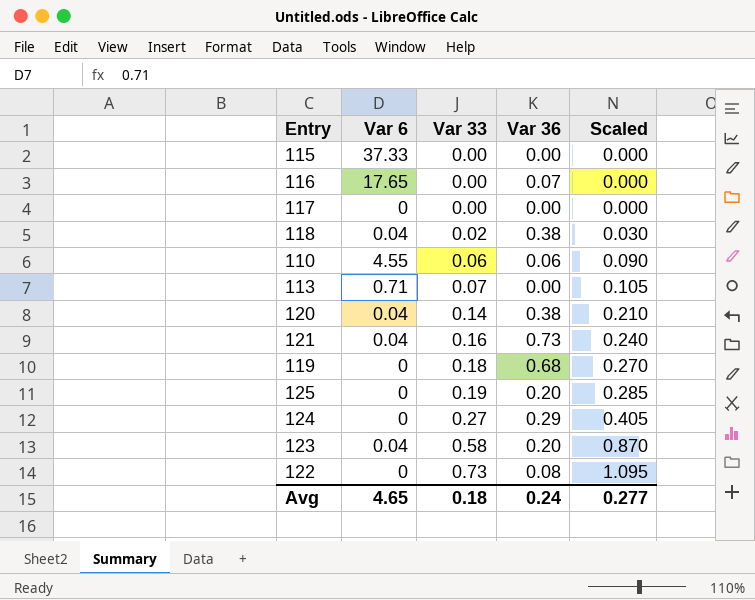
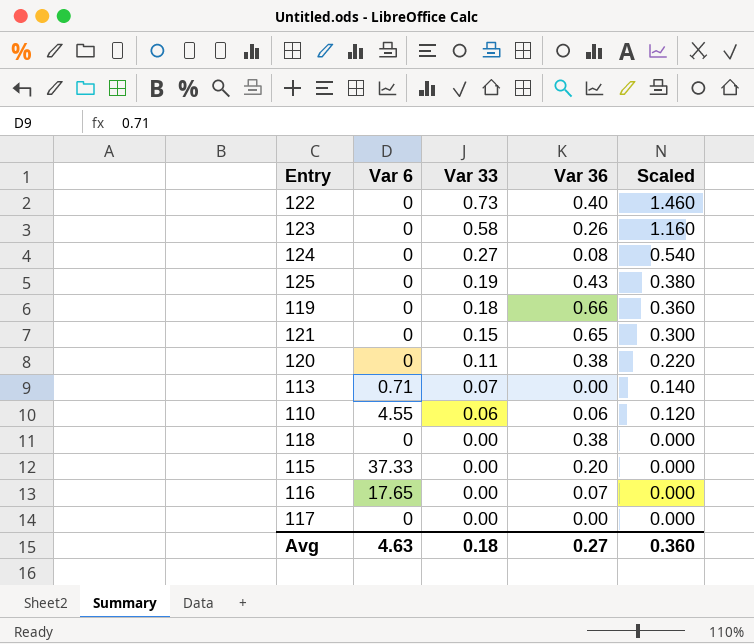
row order: Var 33 ascending -> Var 33 descending
column Scaled | formula: [Var 33] * 1.5 -> [Var 33] * 2
122 | Var 36: 0.08 -> 0.40
123 | Var 6: 0.04 -> 0
123 | Var 36: 0.20 -> 0.26
124 | Var 36: 0.29 -> 0.08
125 | Var 36: 0.20 -> 0.43
119 | Var 36: 0.68 -> 0.66
121 | Var 6: 0.04 -> 0
121 | Var 33: 0.16 -> 0.15
121 | Var 36: 0.73 -> 0.65
120 | Var 6: 0.04 -> 0
120 | Var 33: 0.14 -> 0.11
118 | Var 6: 0.04 -> 0
118 | Var 33: 0.02 -> 0.00
115 | Var 36: 0.00 -> 0.20
Avg | Var 6: 4.65 -> 4.63
Avg | Var 36: 0.24 -> 0.27
Avg | Scaled: 0.277 -> 0.360

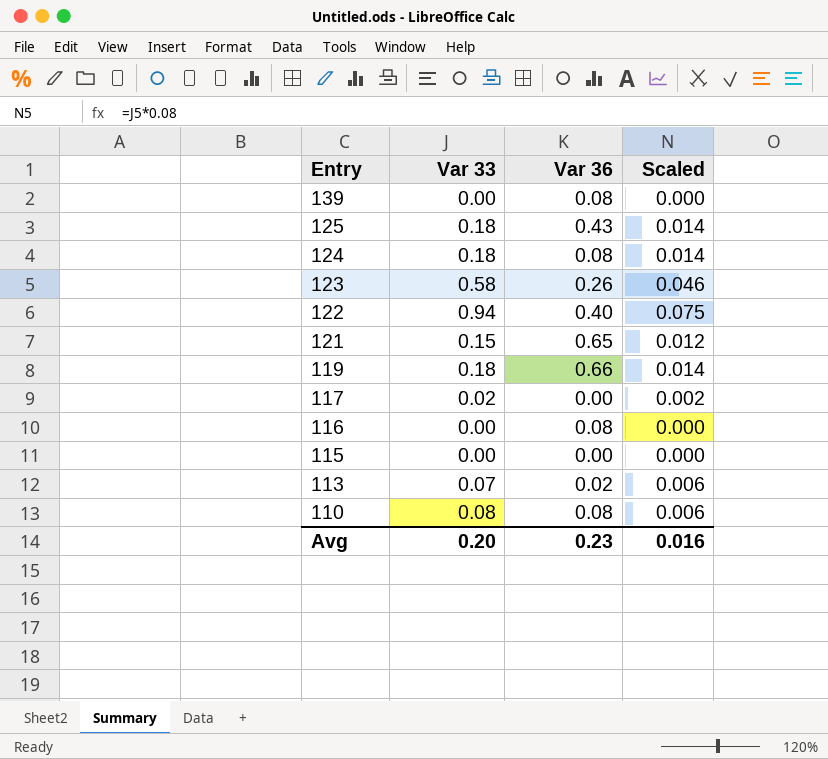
row order: Var 33 descending -> Entry descending
column Var 6 | position: 2 -> none
column Scaled | formula: [Var 33] * 2 -> [Var 33] * 0.08
row 120: 0 | 0.11 | 0.38 | 0.220 -> none
row 118: 0 | 0.00 | 0.38 | 0.000 -> none
row 139: none -> 0.00 | 0.08 | 0.000
125 | Var 33: 0.19 -> 0.18
124 | Var 33: 0.27 -> 0.18
122 | Var 33: 0.73 -> 0.94
117 | Var 33: 0.00 -> 0.02
116 | Var 36: 0.07 -> 0.08
115 | Var 36: 0.20 -> 0.00
113 | Var 36: 0.00 -> 0.02
110 | Var 33: 0.06 -> 0.08
110 | Var 36: 0.06 -> 0.08
Avg | Var 33: 0.18 -> 0.20
Avg | Var 36: 0.27 -> 0.23
Avg | Scaled: 0.360 -> 0.016

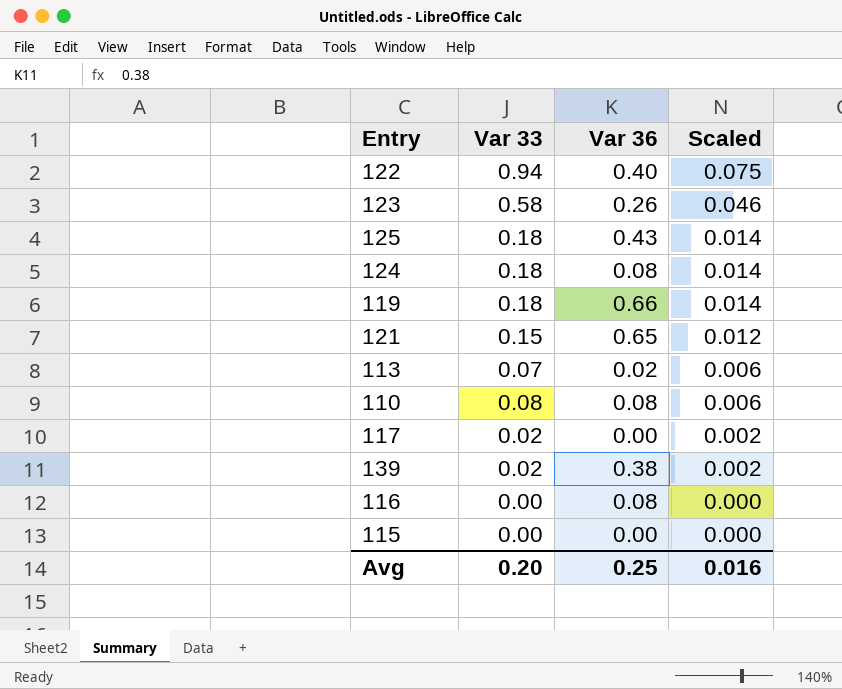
row order: Entry descending -> Scaled descending
139 | Var 33: 0.00 -> 0.02
139 | Var 36: 0.08 -> 0.38
139 | Scaled: 0.000 -> 0.002
Avg | Var 36: 0.23 -> 0.25

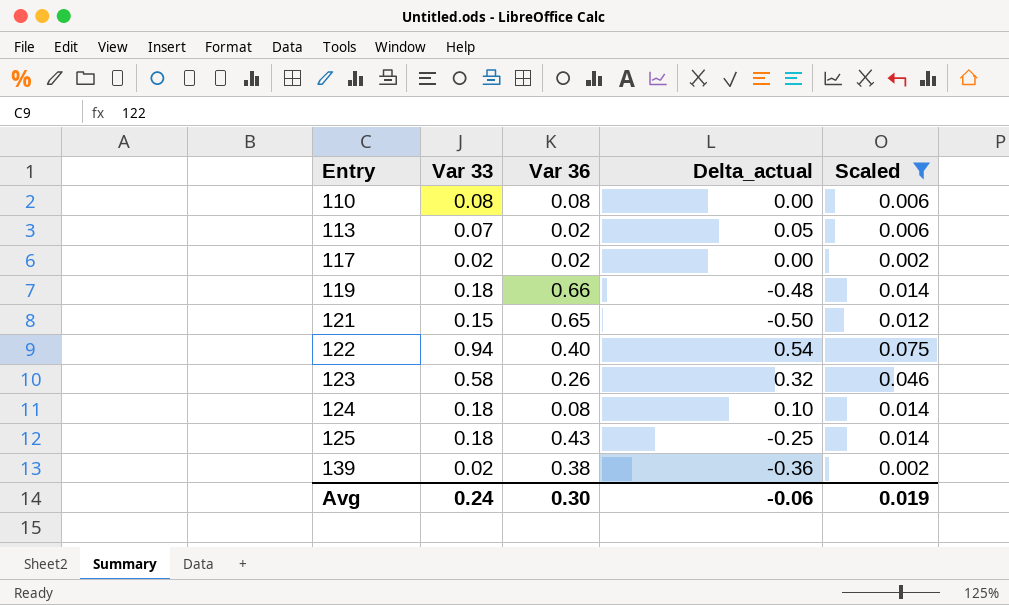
filter: none -> Scaled != 0.000
row order: Scaled descending -> Entry ascending
column Delta_actual | formula: none -> [Var 33] - [Var 36]
117 | Var 36: 0.00 -> 0.02
Avg | Var 33: 0.20 -> 0.24
Avg | Var 36: 0.25 -> 0.30
Avg | Scaled: 0.016 -> 0.019

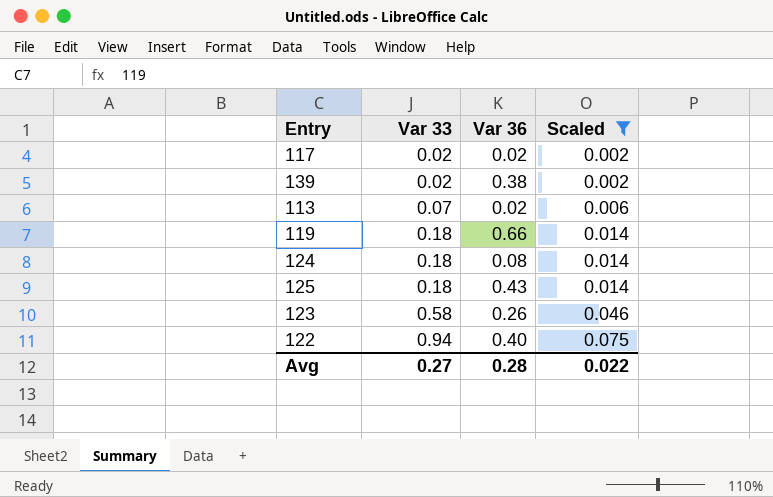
row order: Entry ascending -> Var 33 ascending
column Delta_actual | formula: [Var 33] - [Var 36] -> none
row 110: 0.08 | 0.08 | 0.00 | 0.006 -> none
row 121: 0.15 | 0.65 | -0.50 | 0.012 -> none
Avg | Var 33: 0.24 -> 0.27
Avg | Var 36: 0.30 -> 0.28
Avg | Scaled: 0.019 -> 0.022

